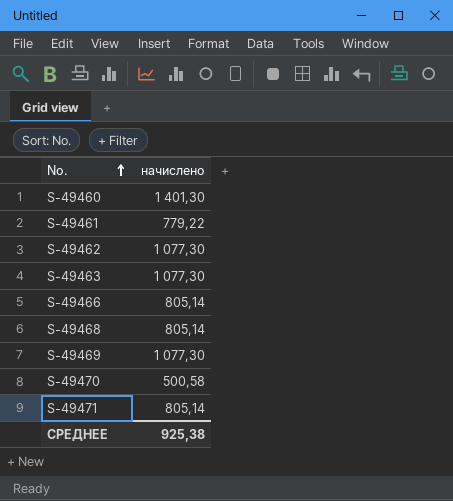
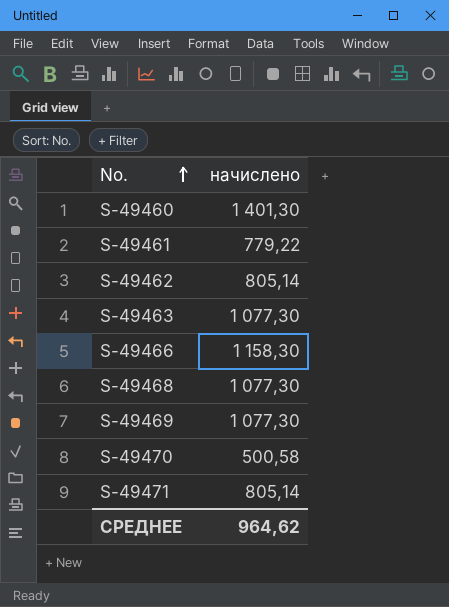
S-49462 | начислено: 1 077,30 -> 805,14
S-49466 | начислено: 805,14 -> 1 158,30
S-49468 | начислено: 805,14 -> 1 077,30
СРЕДНЕЕ | начислено: 925,38 -> 964,62

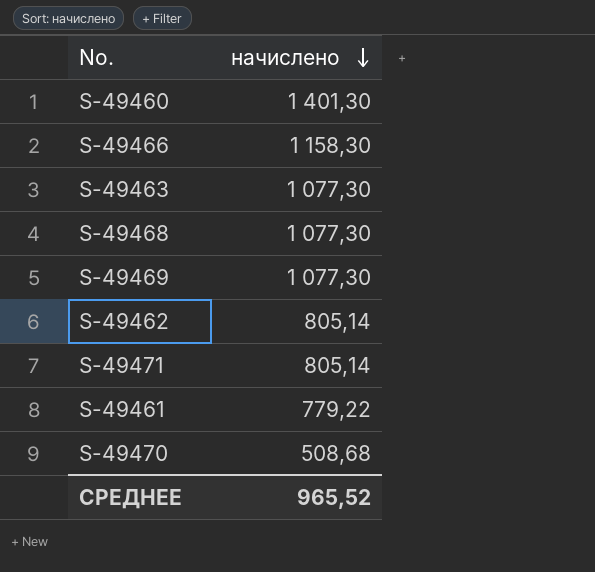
row order: No. ascending -> начислено descending
S-49470 | начислено: 500,58 -> 508,68
СРЕДНЕЕ | начислено: 964,62 -> 965,52

